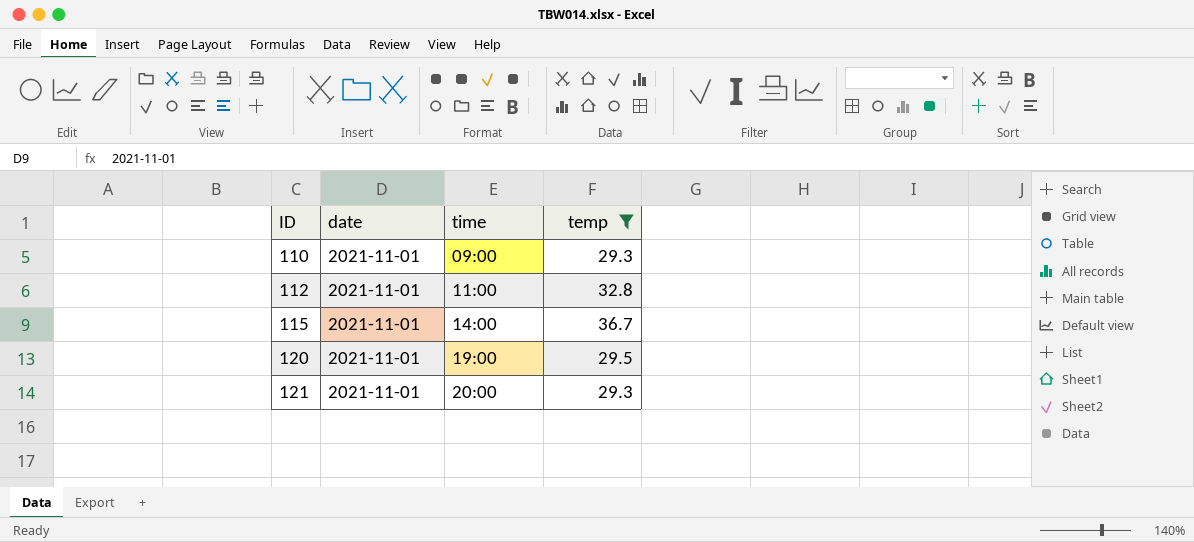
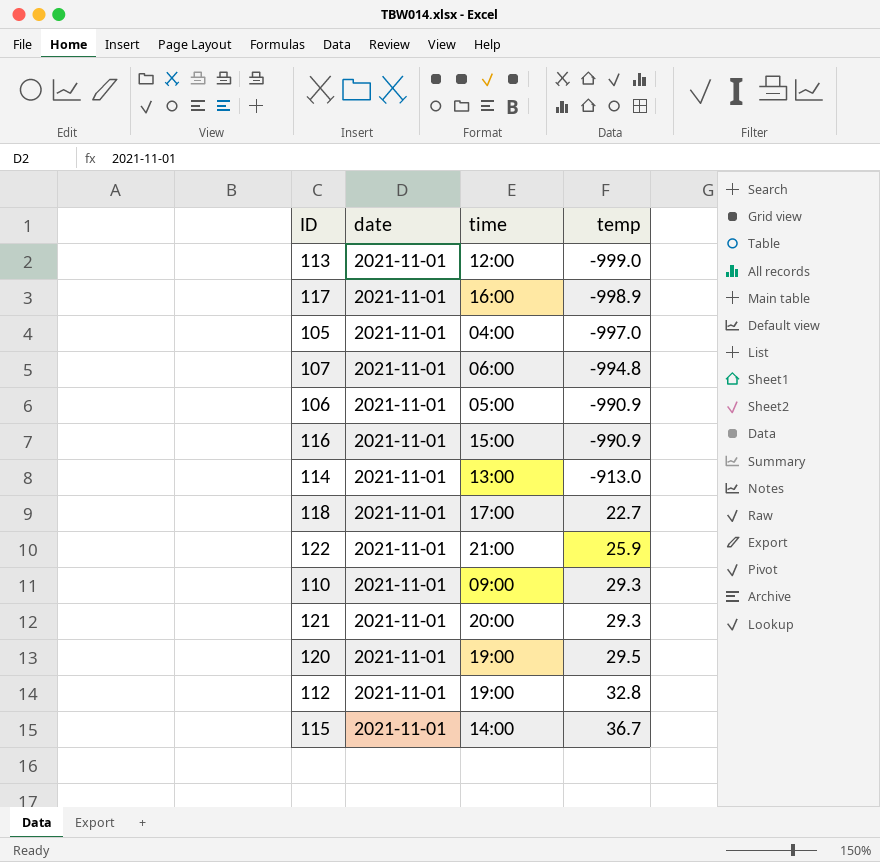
filter: temp >= 29.3 -> none
row order: ID ascending -> temp ascending
112 | time: 11:00 -> 19:00

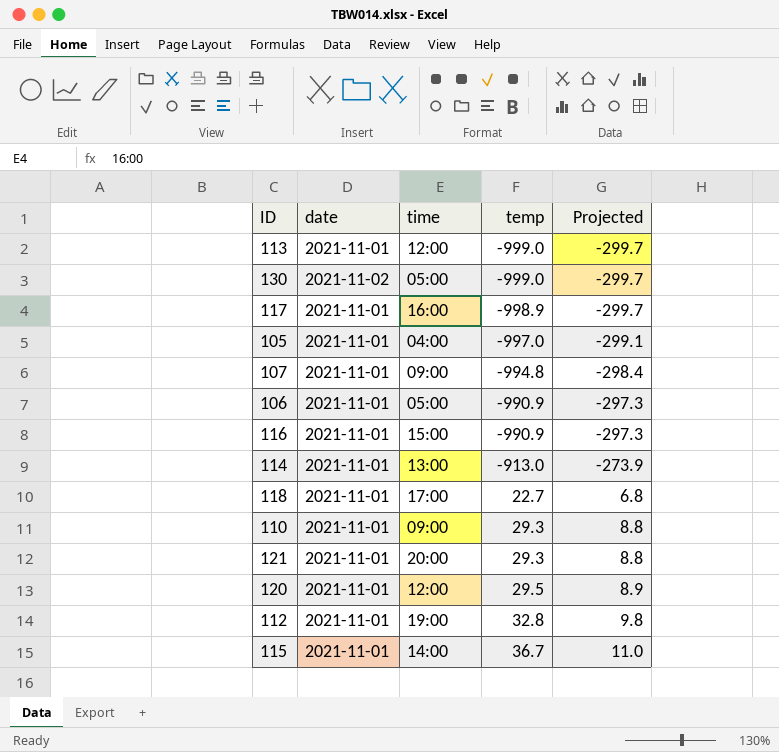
column Projected | formula: none -> [temp] * 0.3
row 122: 2021-11-01 | 21:00 | 25.9 -> none
row 130: none -> 2021-11-02 | 05:00 | -999.0 | -299.7
107 | time: 06:00 -> 09:00
120 | time: 19:00 -> 12:00

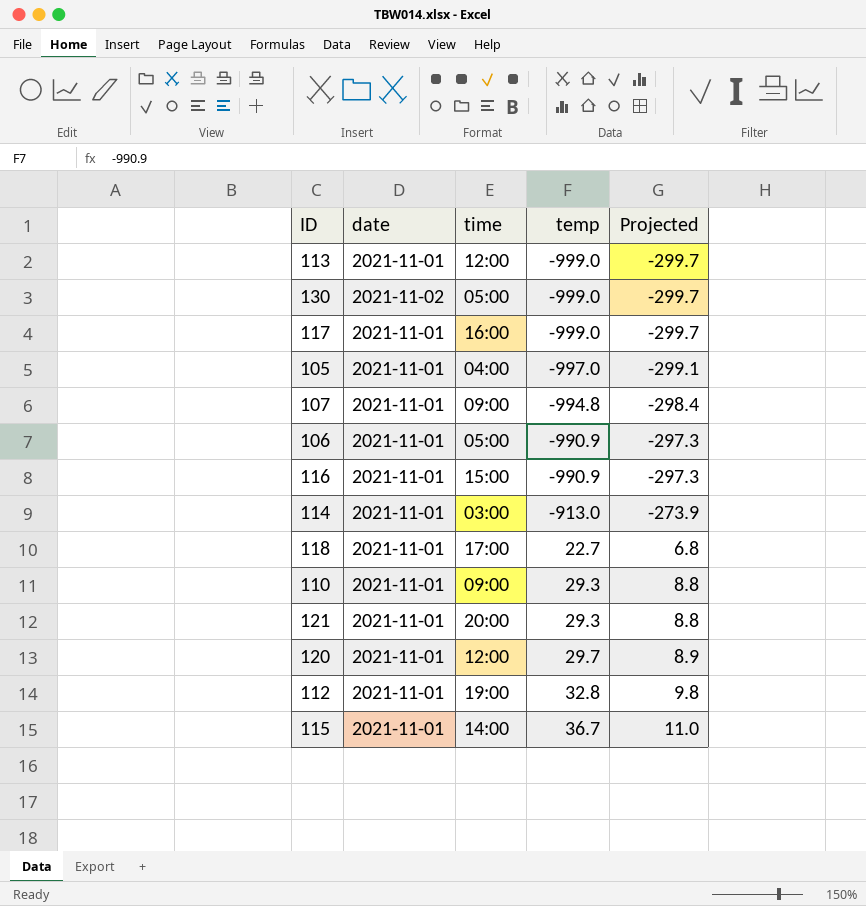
117 | temp: -998.9 -> -999.0
114 | time: 13:00 -> 03:00
120 | temp: 29.5 -> 29.7

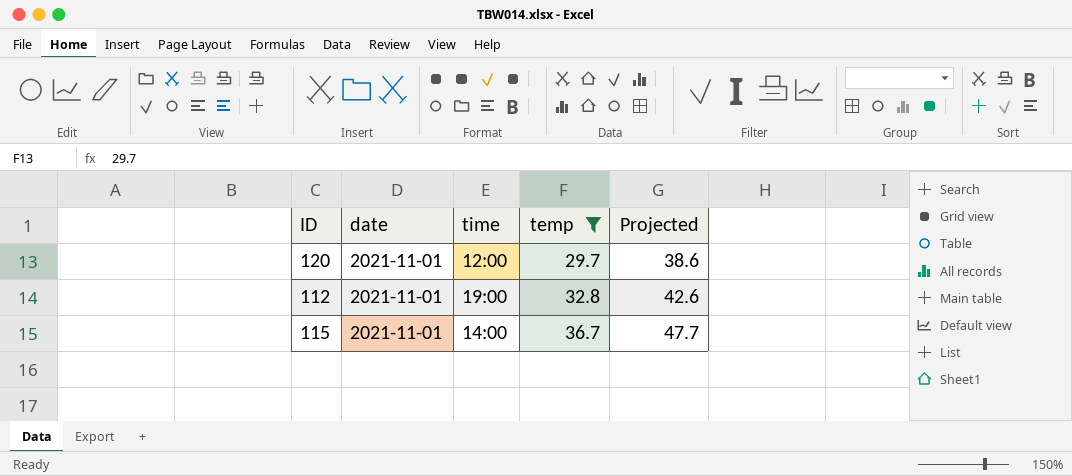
filter: none -> temp >= 29.7
column Projected | formula: [temp] * 0.3 -> [temp] * 1.3

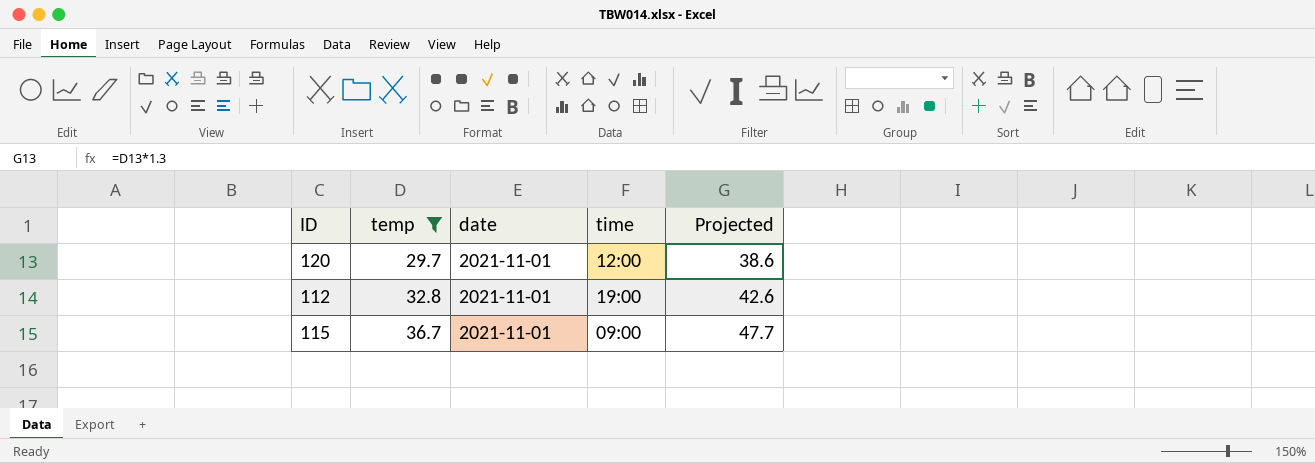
column temp | position: 4 -> 2
115 | time: 14:00 -> 09:00

